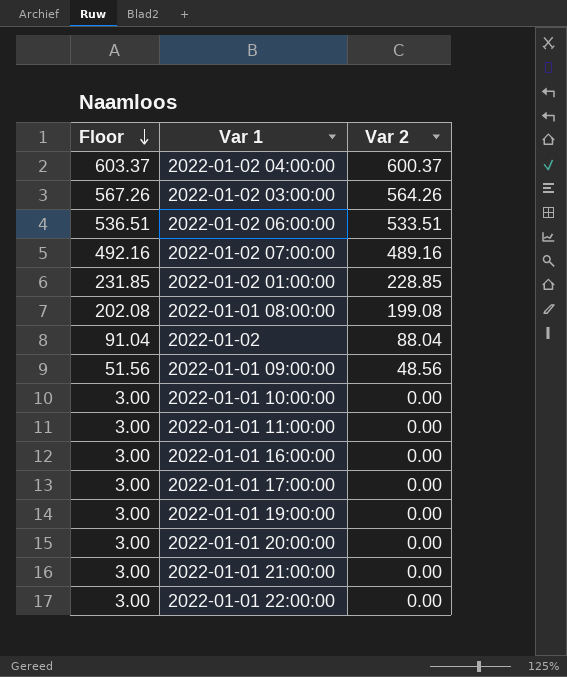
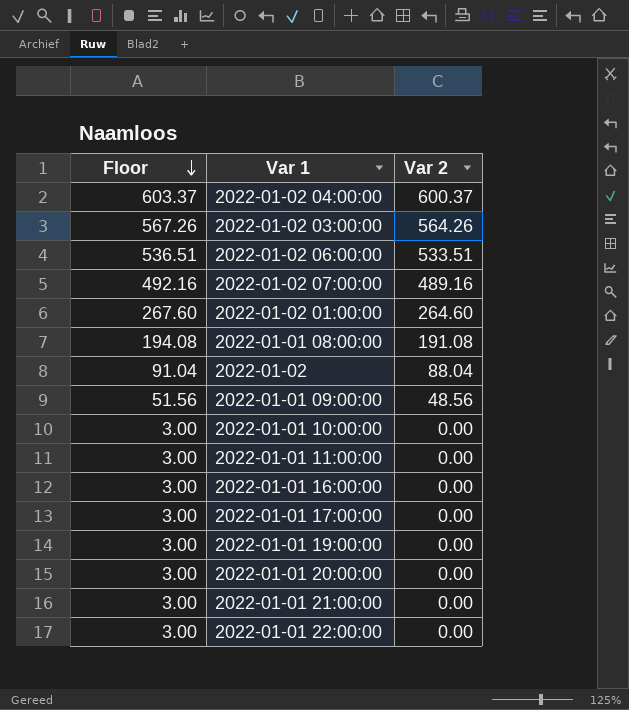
2022-01-02 01:00:00 | Floor: 231.85 -> 267.60
2022-01-02 01:00:00 | Var 2: 228.85 -> 264.60
2022-01-01 08:00:00 | Floor: 202.08 -> 194.08
2022-01-01 08:00:00 | Var 2: 199.08 -> 191.08

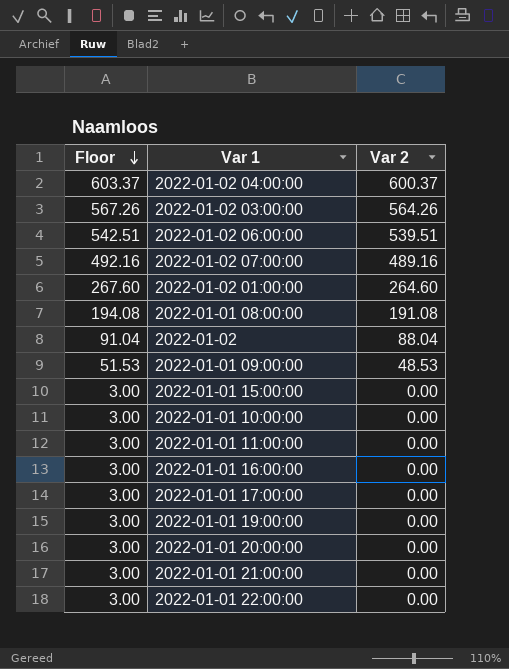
2022-01-02 06:00:00 | Floor: 536.51 -> 542.51
2022-01-02 06:00:00 | Var 2: 533.51 -> 539.51
2022-01-01 09:00:00 | Floor: 51.56 -> 51.53
2022-01-01 09:00:00 | Var 2: 48.56 -> 48.53
row 2022-01-01 15:00:00: none -> 3.00 | 0.00

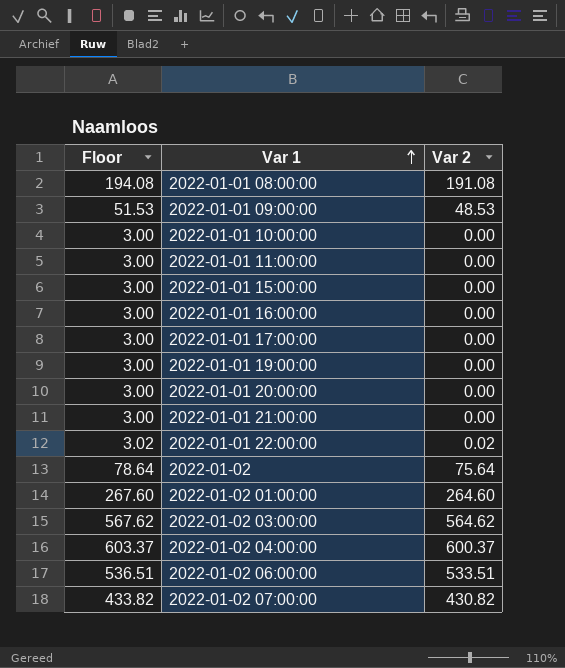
row order: Floor descending -> Var 1 ascending
2022-01-01 22:00:00 | Floor: 3.00 -> 3.02
2022-01-01 22:00:00 | Var 2: 0.00 -> 0.02
2022-01-02 | Floor: 91.04 -> 78.64
2022-01-02 | Var 2: 88.04 -> 75.64
2022-01-02 03:00:00 | Floor: 567.26 -> 567.62
2022-01-02 03:00:00 | Var 2: 564.26 -> 564.62
2022-01-02 06:00:00 | Floor: 542.51 -> 536.51
2022-01-02 06:00:00 | Var 2: 539.51 -> 533.51
2022-01-02 07:00:00 | Floor: 492.16 -> 433.82
2022-01-02 07:00:00 | Var 2: 489.16 -> 430.82

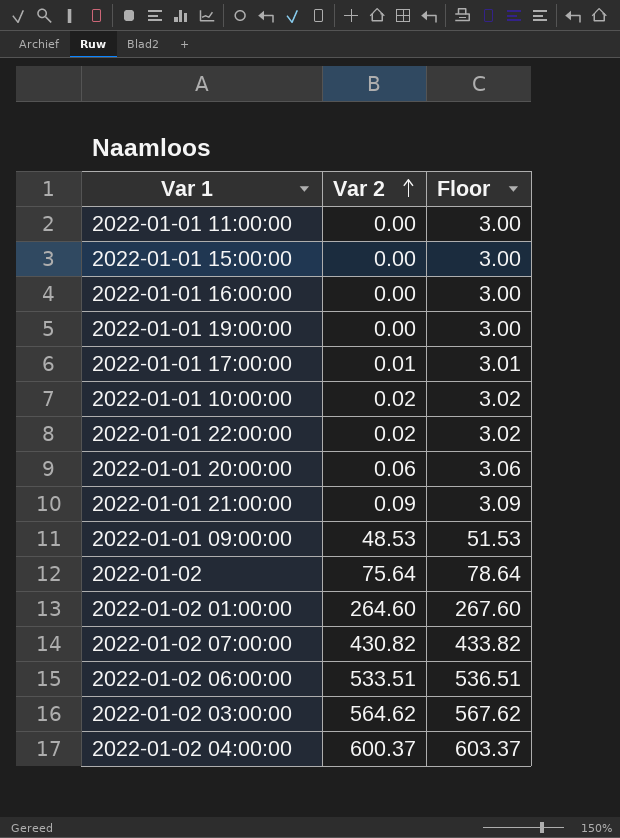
row order: Var 1 ascending -> Var 2 ascending
column Floor | position: 1 -> 3
row 2022-01-01 08:00:00: 194.08 | 191.08 -> none
2022-01-01 17:00:00 | Var 2: 0.00 -> 0.01
2022-01-01 17:00:00 | Floor: 3.00 -> 3.01
2022-01-01 10:00:00 | Var 2: 0.00 -> 0.02
2022-01-01 10:00:00 | Floor: 3.00 -> 3.02
2022-01-01 20:00:00 | Var 2: 0.00 -> 0.06
2022-01-01 20:00:00 | Floor: 3.00 -> 3.06
2022-01-01 21:00:00 | Var 2: 0.00 -> 0.09
2022-01-01 21:00:00 | Floor: 3.00 -> 3.09

